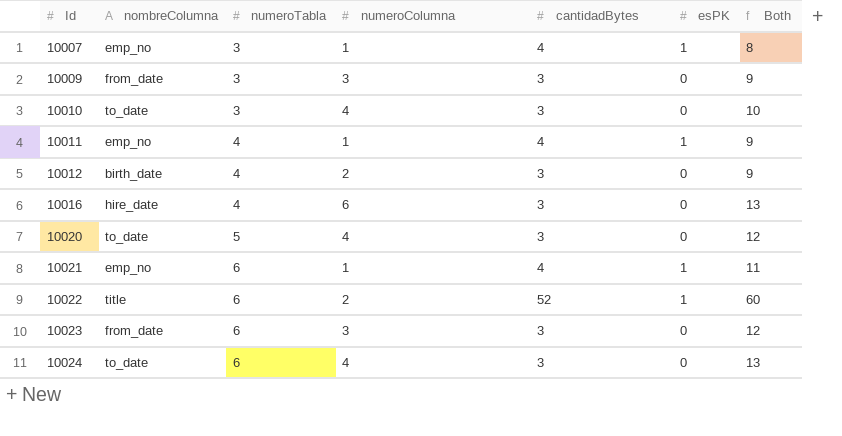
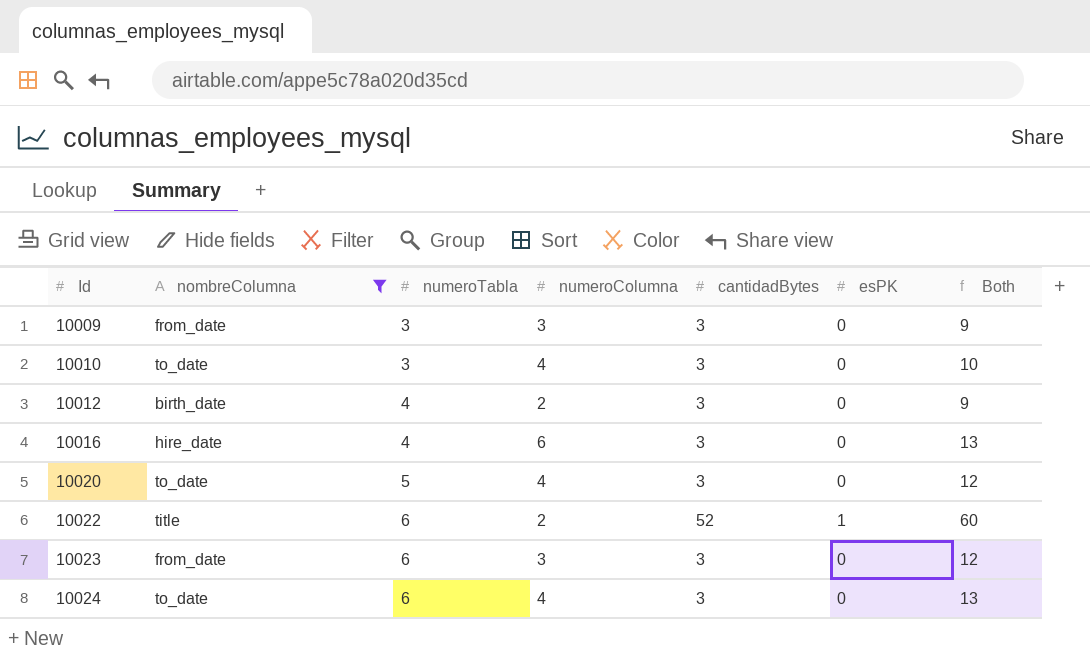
filter: none -> nombreColumna != emp_no

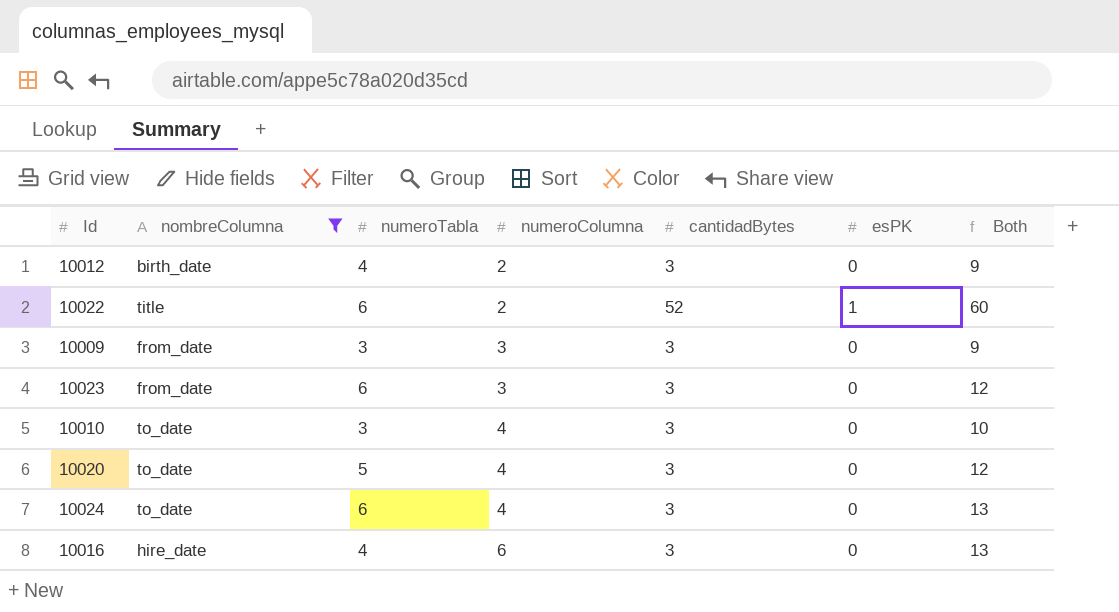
row order: Id ascending -> numeroColumna ascending

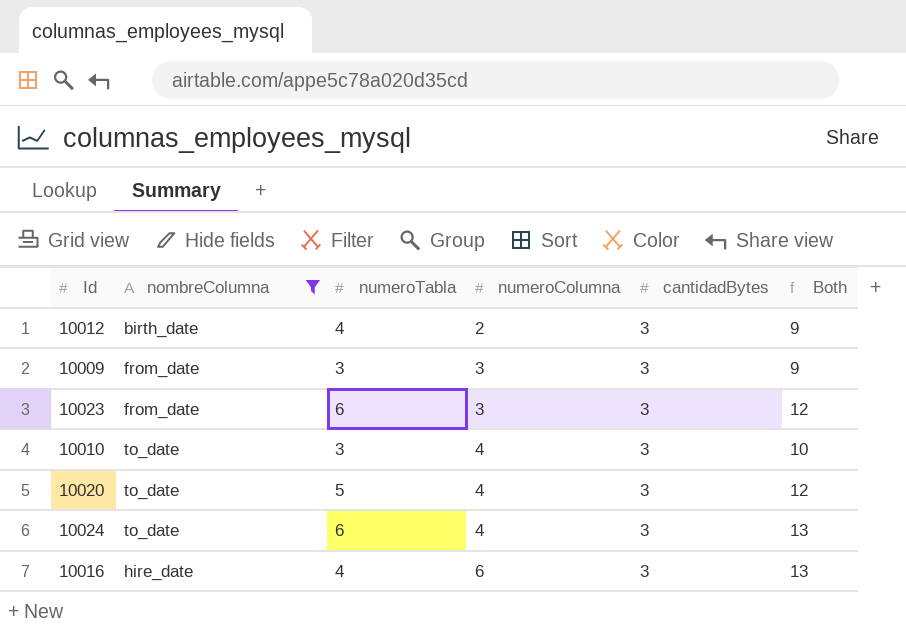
column esPK | position: 6 -> none
row 10022: title | 6 | 2 | 52 | 1 | 60 -> none

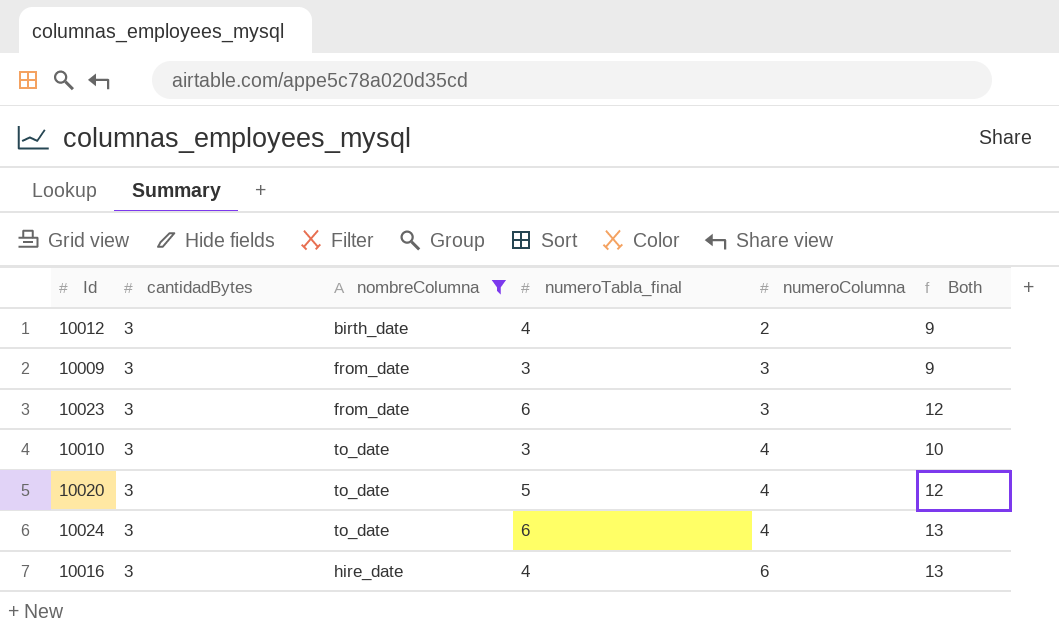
column cantidadBytes | position: 5 -> 2
column name: numeroTabla -> numeroTabla_final

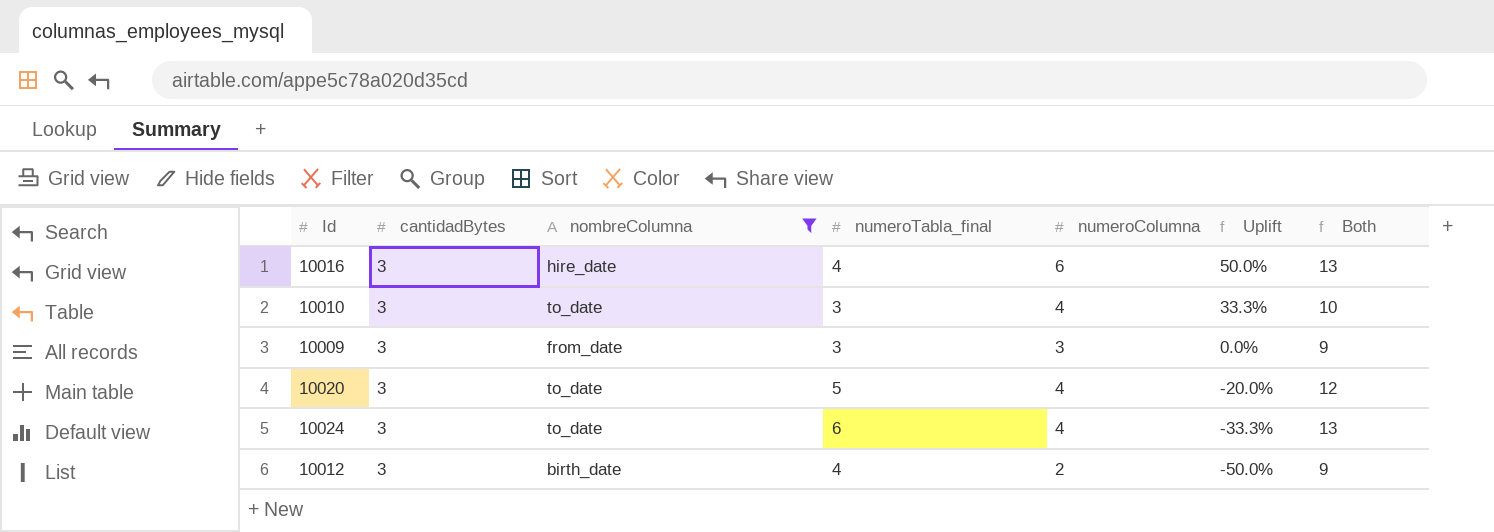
row order: numeroColumna ascending -> Uplift descending
column Uplift | formula: none -> ([numeroColumna] - [numeroTabla_final]) / [numeroTabla_final]
row 10023: 3 | from_date | 6 | 3 | 12 -> none

